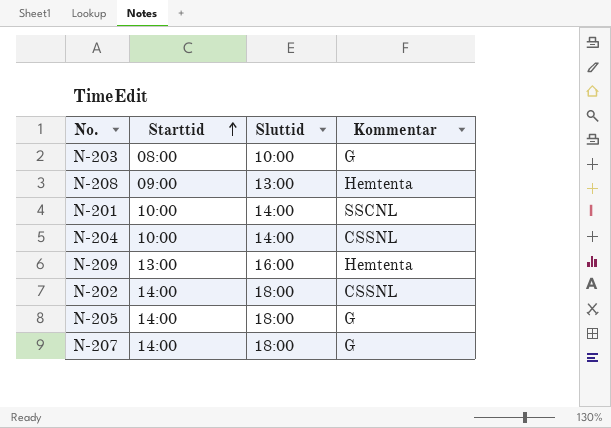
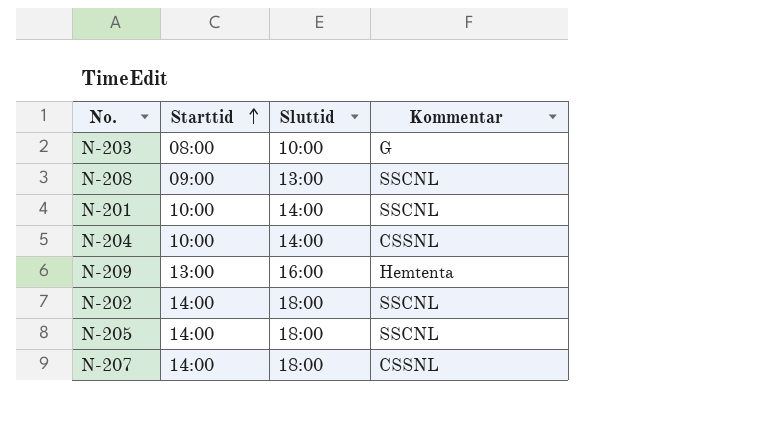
N-208 | Kommentar: Hemtenta -> SSCNL
N-202 | Kommentar: CSSNL -> SSCNL
N-205 | Kommentar: G -> SSCNL
N-207 | Kommentar: G -> CSSNL

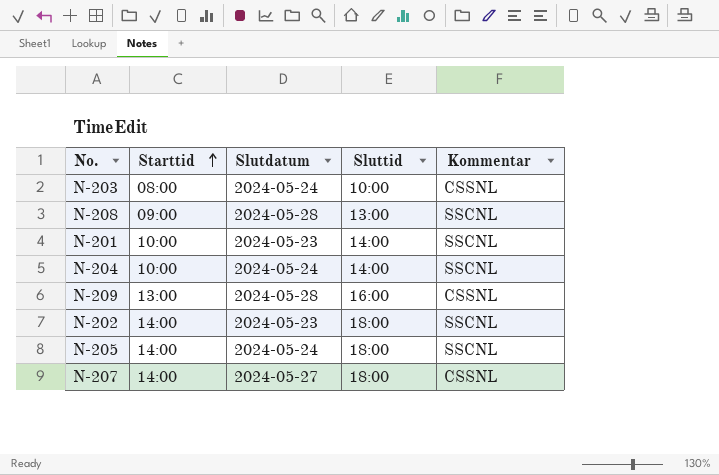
column Slutdatum | position: none -> 3
N-203 | Kommentar: G -> CSSNL
N-204 | Kommentar: CSSNL -> SSCNL
N-209 | Kommentar: Hemtenta -> CSSNL

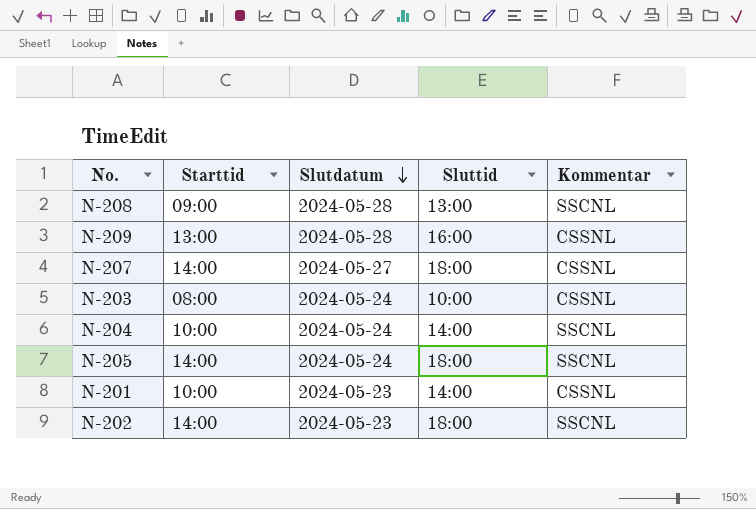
row order: Starttid ascending -> Slutdatum descending
N-201 | Kommentar: SSCNL -> CSSNL

